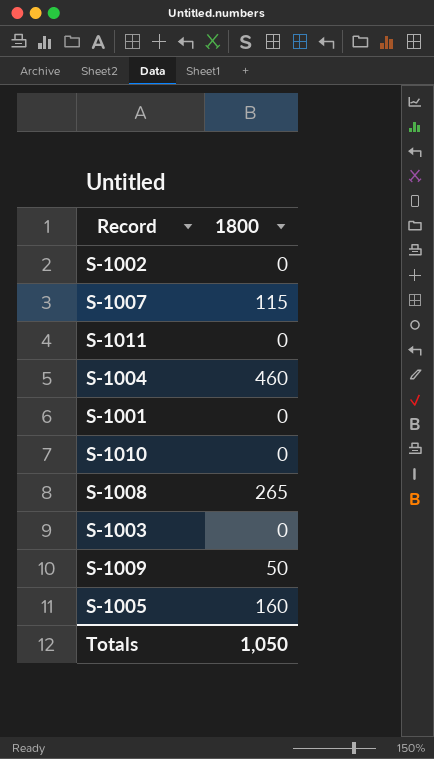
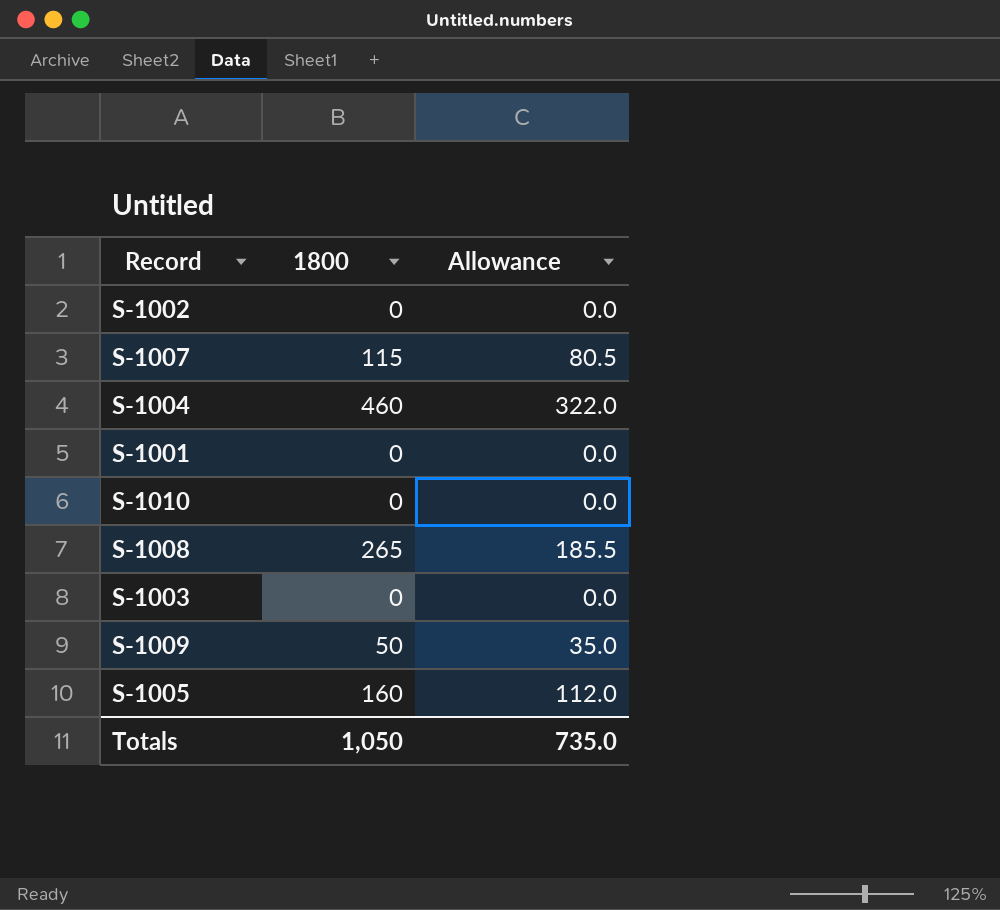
column Allowance | formula: none -> [1800] * 0.7
row S-1011: 0 -> none

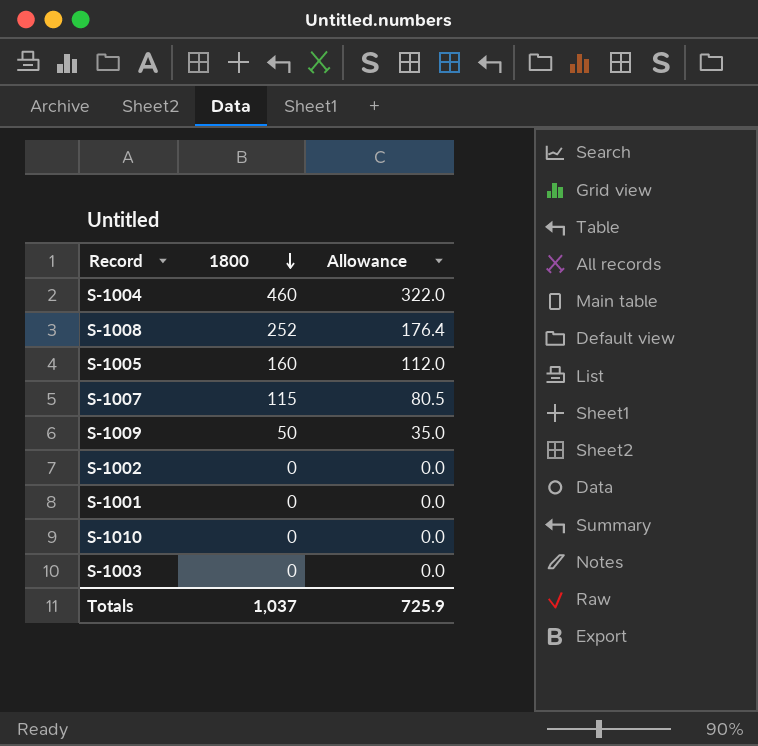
row order: none -> 1800 descending
S-1008 | 1800: 265 -> 252
S-1008 | Allowance: 185.5 -> 176.4
Totals | 1800: 1,050 -> 1,037
Totals | Allowance: 735.0 -> 725.9

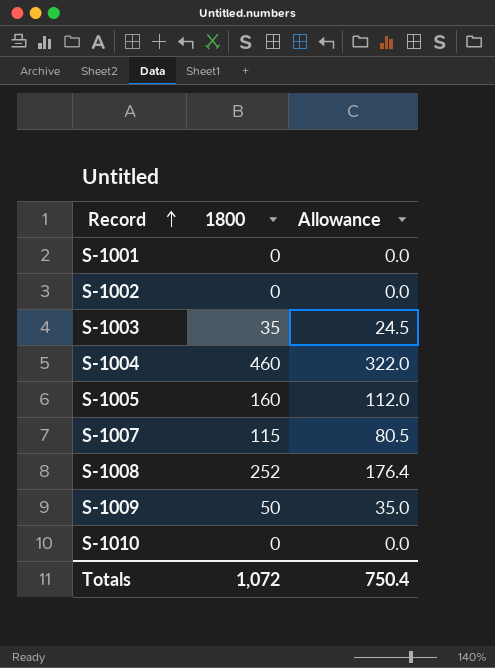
row order: 1800 descending -> Record ascending
S-1003 | 1800: 0 -> 35
S-1003 | Allowance: 0.0 -> 24.5
Totals | 1800: 1,037 -> 1,072
Totals | Allowance: 725.9 -> 750.4

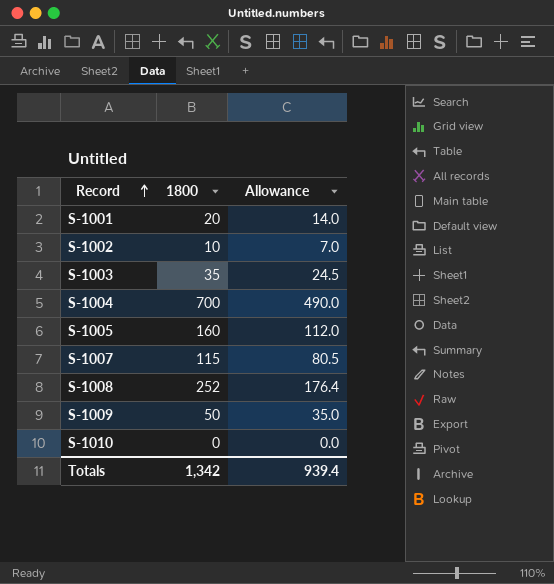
S-1001 | 1800: 0 -> 20
S-1001 | Allowance: 0.0 -> 14.0
S-1002 | 1800: 0 -> 10
S-1002 | Allowance: 0.0 -> 7.0
S-1004 | 1800: 460 -> 700
S-1004 | Allowance: 322.0 -> 490.0
Totals | 1800: 1,072 -> 1,342
Totals | Allowance: 750.4 -> 939.4

